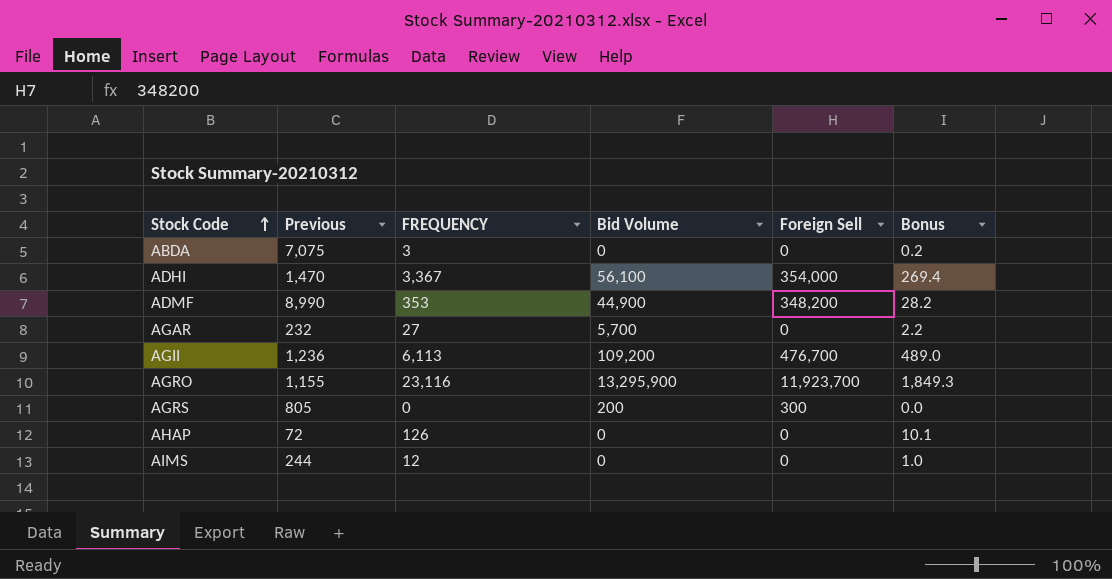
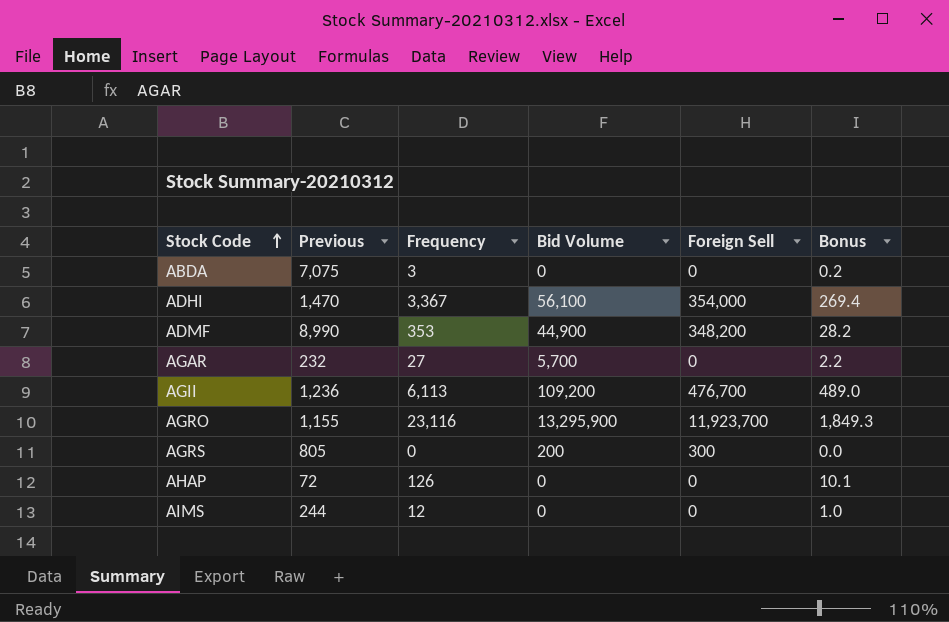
column name: FREQUENCY -> Frequency

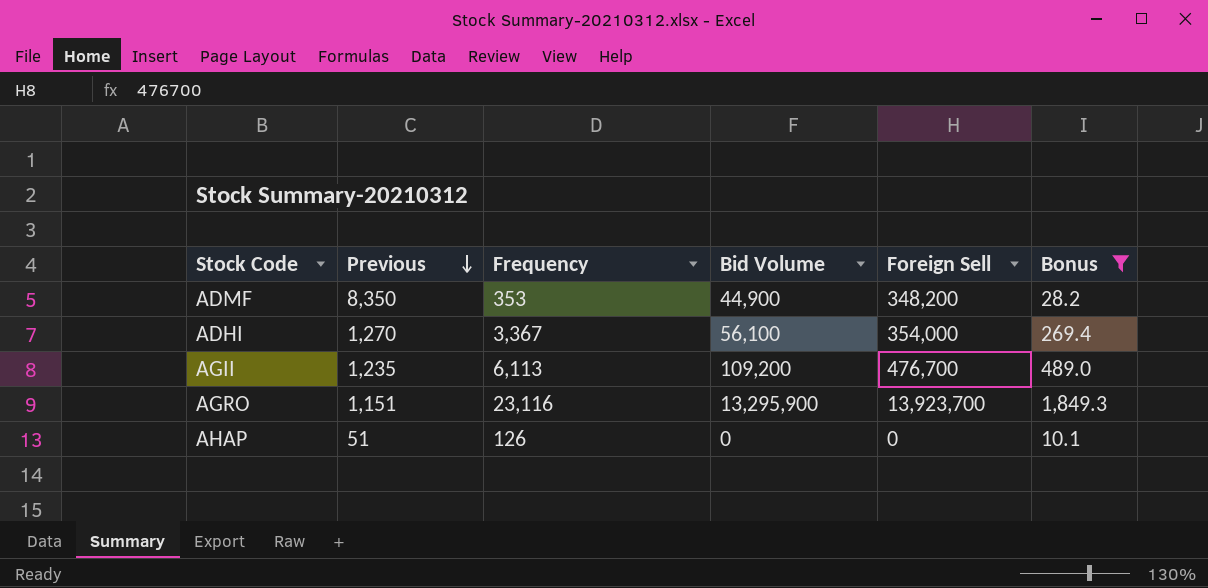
filter: none -> Bonus >= 10.1
row order: Stock Code ascending -> Previous descending
ADMF | Previous: 8,990 -> 8,350
ADHI | Previous: 1,470 -> 1,270
AGII | Previous: 1,236 -> 1,235
AGRO | Previous: 1,155 -> 1,151
AGRO | Foreign Sell: 11,923,700 -> 13,923,700
AHAP | Previous: 72 -> 51

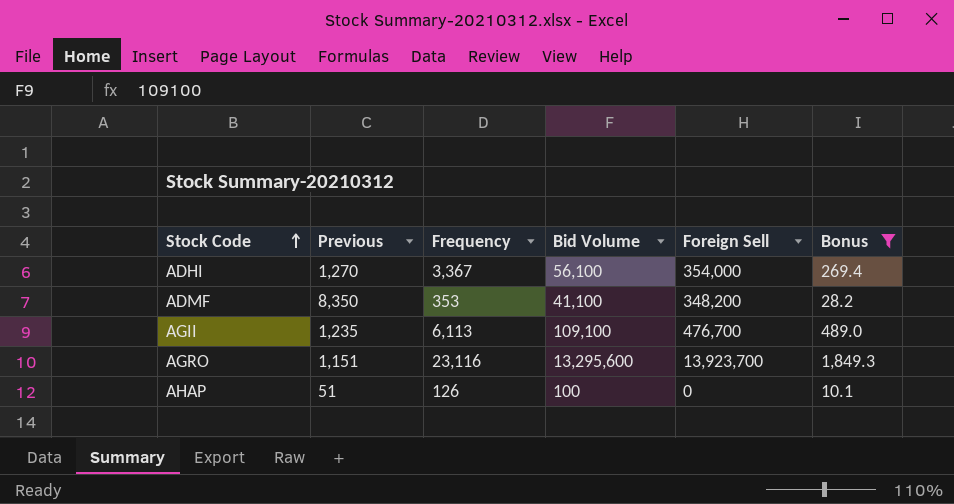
row order: Previous descending -> Stock Code ascending
ADMF | Bid Volume: 44,900 -> 41,100
AGII | Bid Volume: 109,200 -> 109,100
AGRO | Bid Volume: 13,295,900 -> 13,295,600
AHAP | Bid Volume: 0 -> 100

